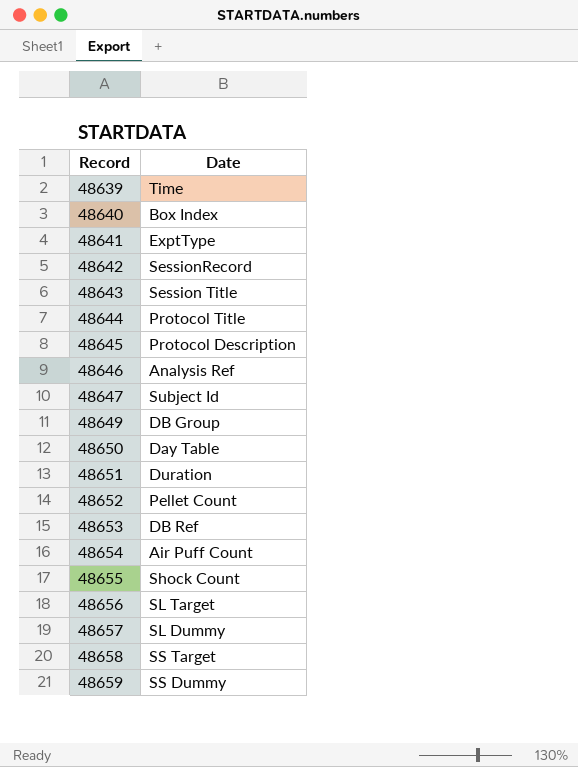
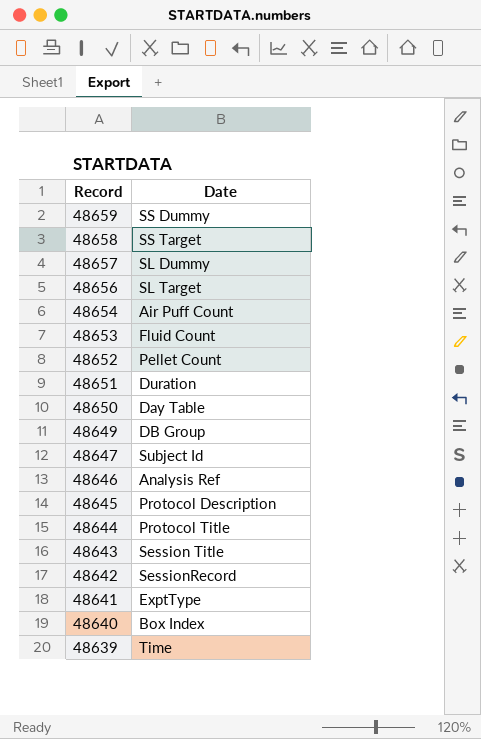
row order: Record ascending -> Record descending
row 48655: Shock Count -> none
48653 | Date: DB Ref -> Fluid Count

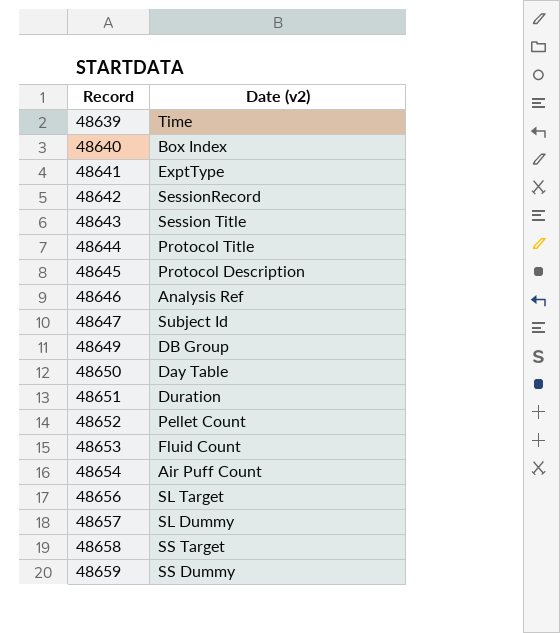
row order: Record descending -> Record ascending
column name: Date -> Date (v2)

